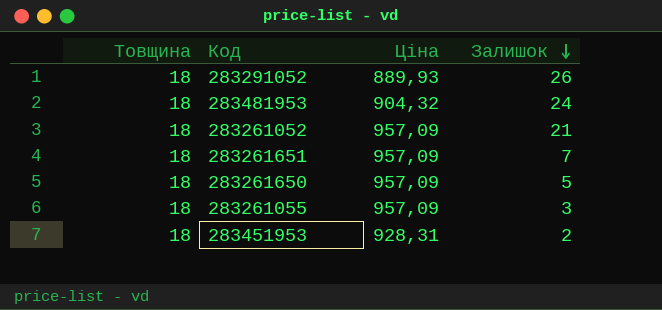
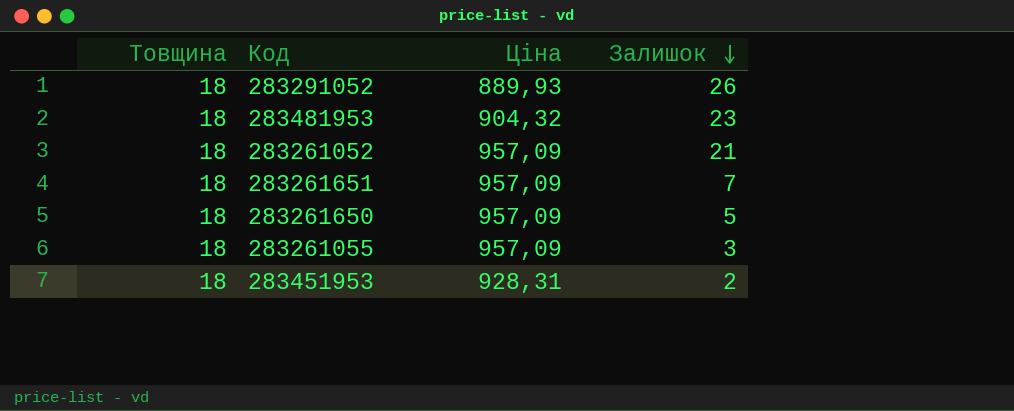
283481953 | Залишок: 24 -> 23

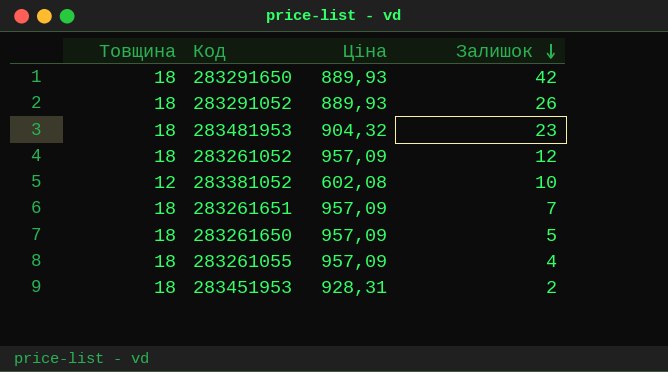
row 283291650: none -> 18 | 889,93 | 42
283261052 | Залишок: 21 -> 12
row 283381052: none -> 12 | 602,08 | 10
283261055 | Залишок: 3 -> 4

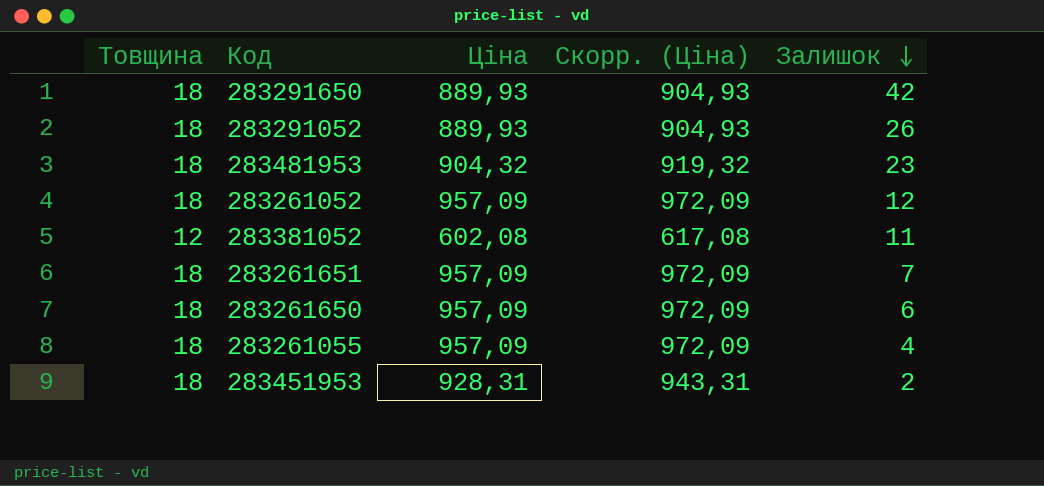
column Скорр. (Ціна) | formula: none -> [Ціна] + 15
283381052 | Залишок: 10 -> 11
283261650 | Залишок: 5 -> 6

